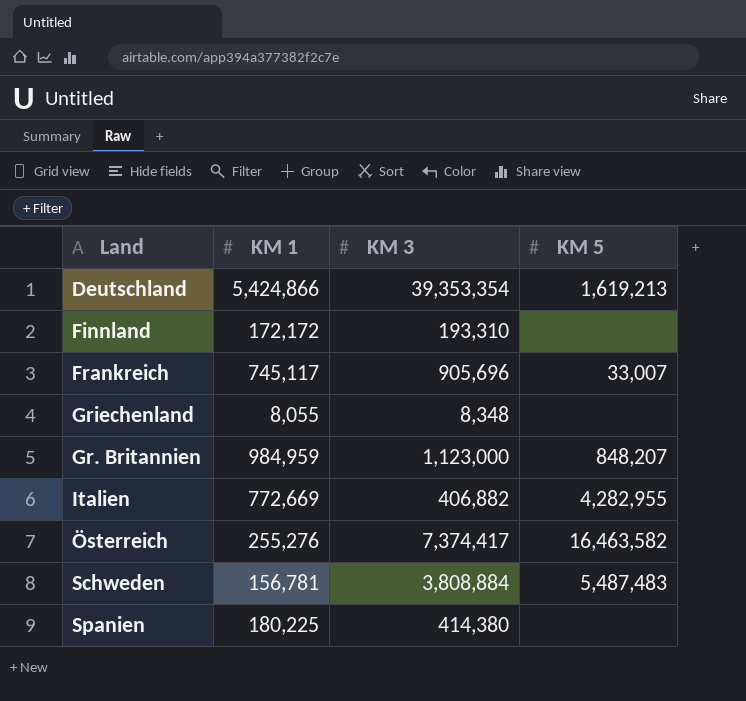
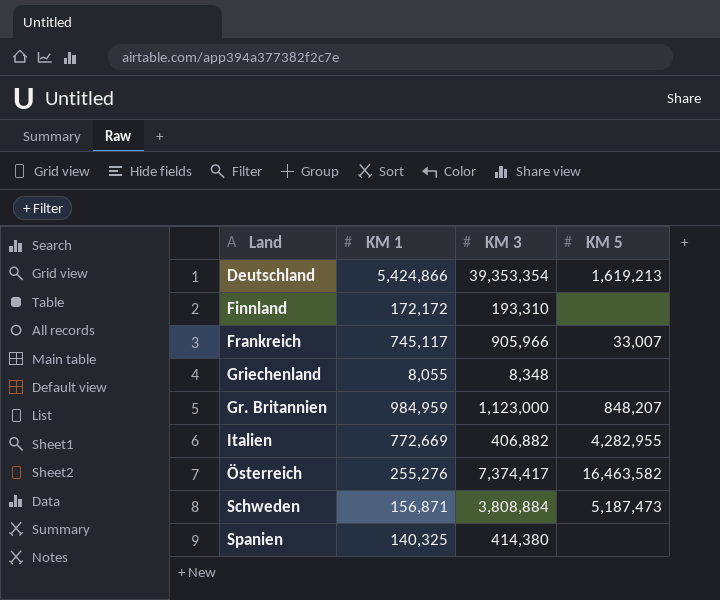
Frankreich | KM 3: 905,696 -> 905,966
Schweden | KM 1: 156,781 -> 156,871
Schweden | KM 5: 5,487,483 -> 5,187,473
Spanien | KM 1: 180,225 -> 140,325

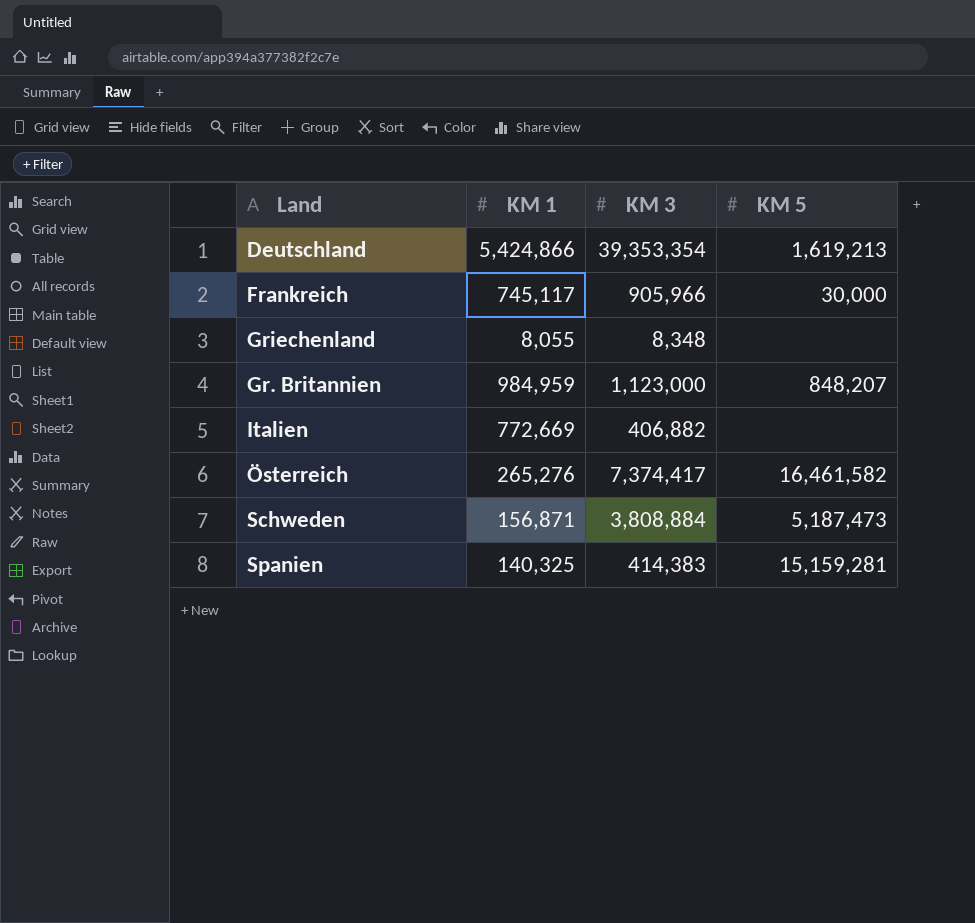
row Finnland: 172,172 | 193,310 | none -> none
Frankreich | KM 5: 33,007 -> 30,000
Italien | KM 5: 4,282,955 -> none
Österreich | KM 1: 255,276 -> 265,276
Österreich | KM 5: 16,463,582 -> 16,461,582
Spanien | KM 3: 414,380 -> 414,383
Spanien | KM 5: none -> 15,159,281

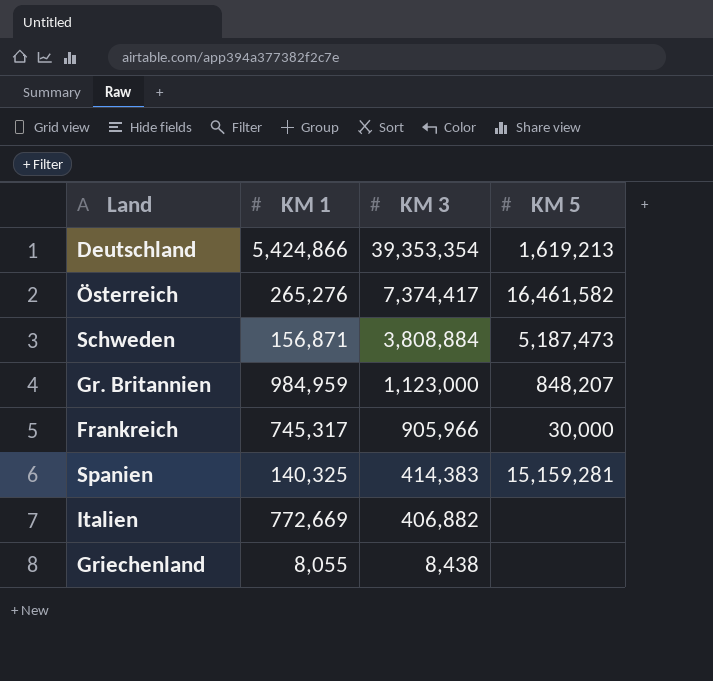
row order: none -> KM 3 descending
Frankreich | KM 1: 745,117 -> 745,317
Griechenland | KM 3: 8,348 -> 8,438

